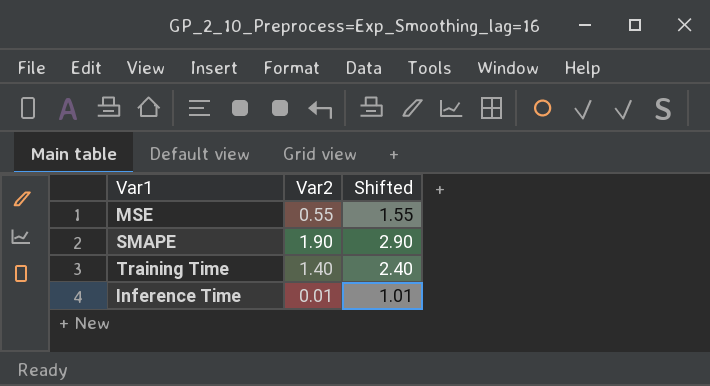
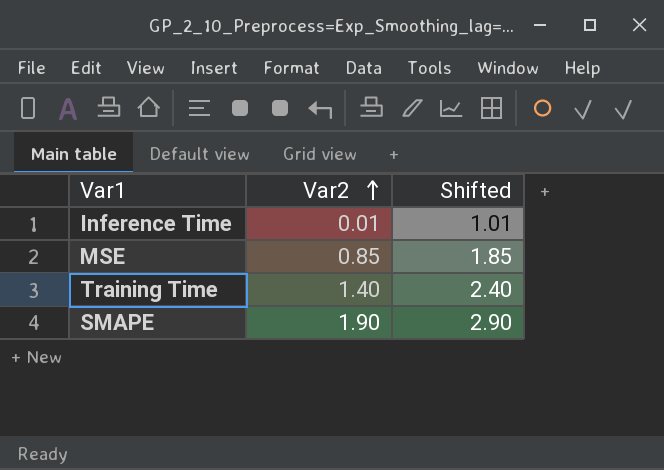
row order: none -> Var2 ascending
MSE | Var2: 0.55 -> 0.85
MSE | Shifted: 1.55 -> 1.85

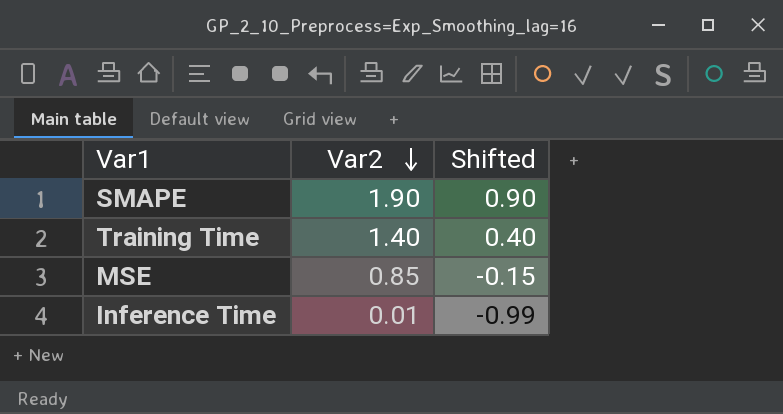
row order: Var2 ascending -> Var2 descending
column Shifted | formula: [Var2] + 1 -> [Var2] - 1

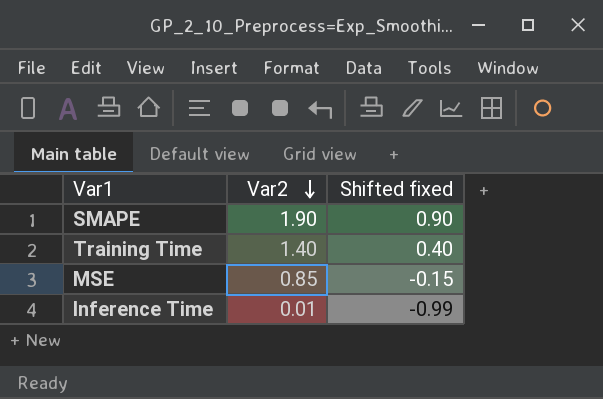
column name: Shifted -> Shifted fixed

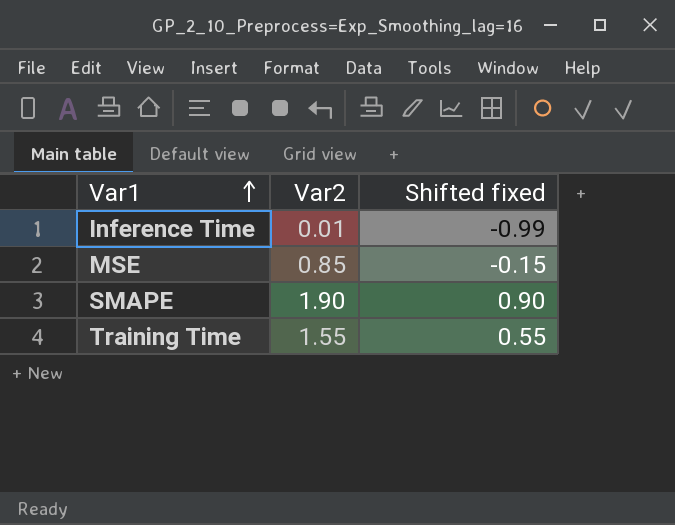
row order: Var2 descending -> Var1 ascending
Training Time | Var2: 1.40 -> 1.55
Training Time | Shifted fixed: 0.40 -> 0.55

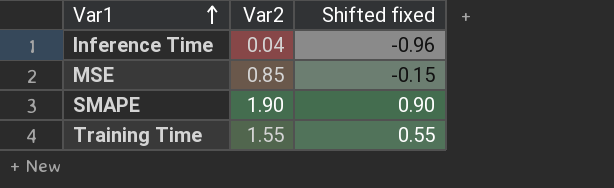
Inference Time | Var2: 0.01 -> 0.04
Inference Time | Shifted fixed: -0.99 -> -0.96

